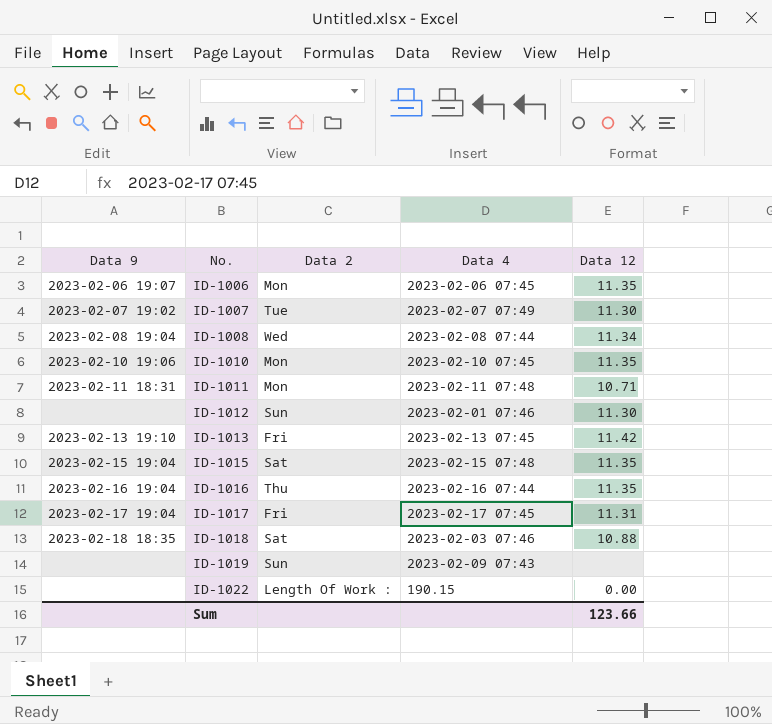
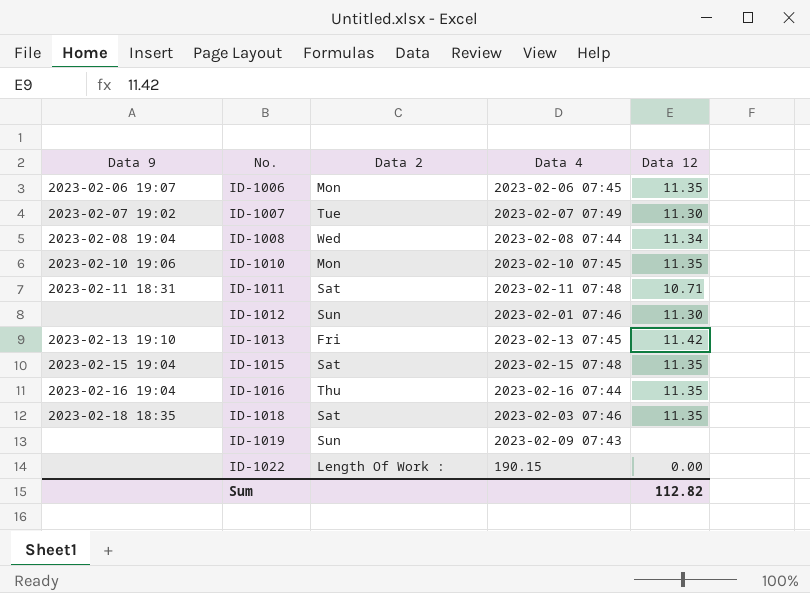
row ID-1017: 2023-02-17 19:04 | Fri | 2023-02-17 07:45 | 11.31 -> none
ID-1011 | Data 2: Mon -> Sat
ID-1018 | Data 12: 10.88 -> 11.35
Sum | Data 12: 123.66 -> 112.82

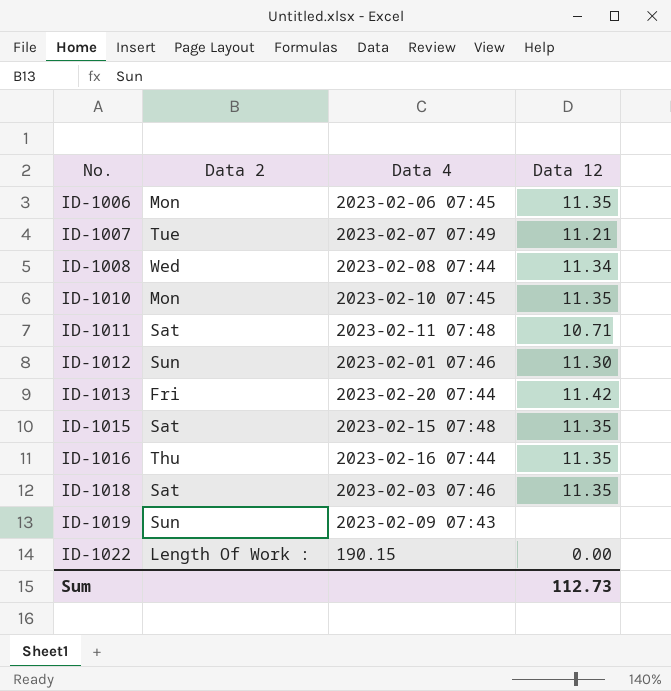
column Data 9 | position: 1 -> none
ID-1007 | Data 12: 11.30 -> 11.21
ID-1013 | Data 4: 2023-02-13 07:45 -> 2023-02-20 07:44
Sum | Data 12: 112.82 -> 112.73

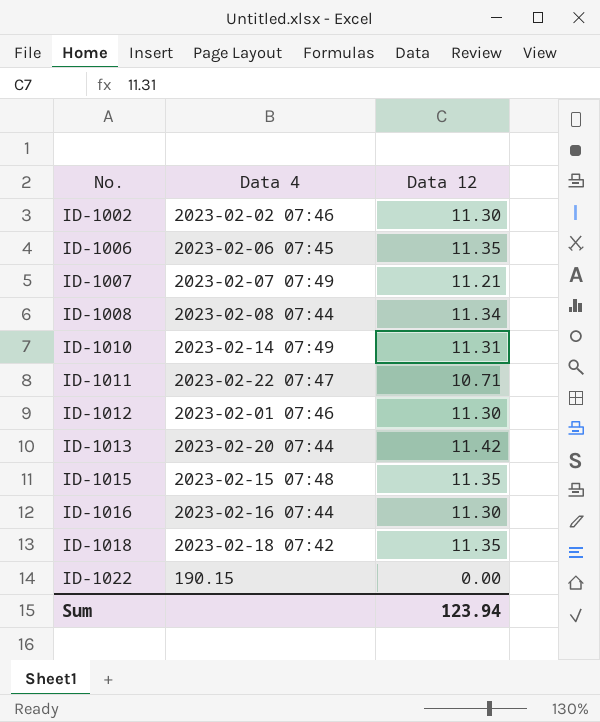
column Data 2 | position: 2 -> none
row ID-1019: Sun | 2023-02-09 07:43 | none -> none
row ID-1002: none -> 2023-02-02 07:46 | 11.30
ID-1010 | Data 4: 2023-02-10 07:45 -> 2023-02-14 07:49
ID-1010 | Data 12: 11.35 -> 11.31
ID-1011 | Data 4: 2023-02-11 07:48 -> 2023-02-22 07:47
ID-1016 | Data 12: 11.35 -> 11.30
ID-1018 | Data 4: 2023-02-03 07:46 -> 2023-02-18 07:42
Sum | Data 12: 112.73 -> 123.94

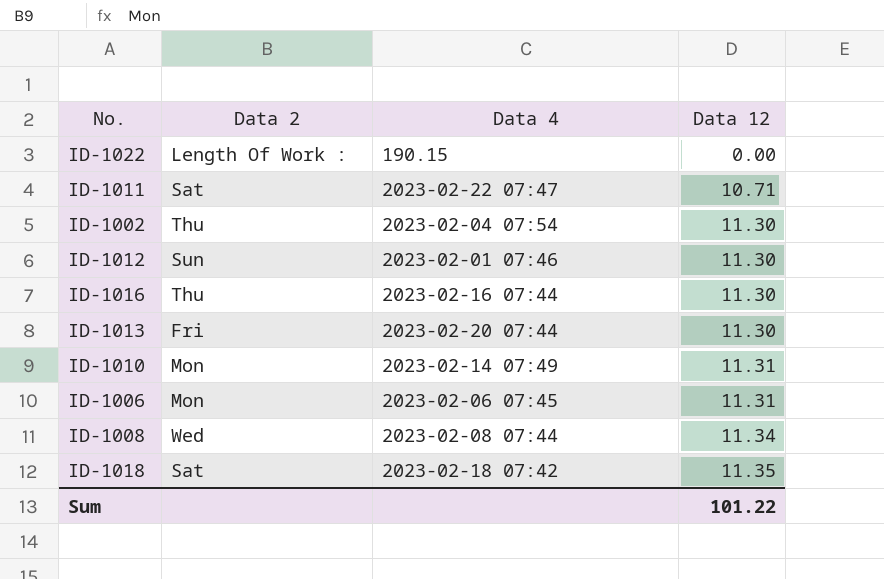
row order: No. ascending -> Data 12 ascending
column Data 2 | position: none -> 2
row ID-1007: 2023-02-07 07:49 | 11.21 -> none
row ID-1015: 2023-02-15 07:48 | 11.35 -> none
ID-1002 | Data 4: 2023-02-02 07:46 -> 2023-02-04 07:54
ID-1013 | Data 12: 11.42 -> 11.30
ID-1006 | Data 12: 11.35 -> 11.31
Sum | Data 12: 123.94 -> 101.22

